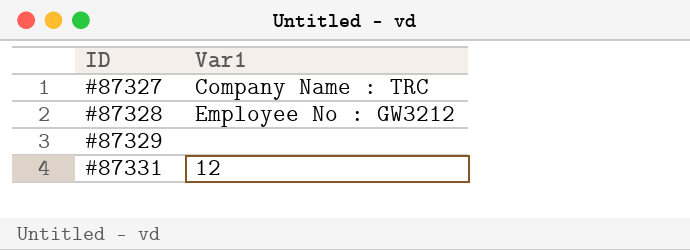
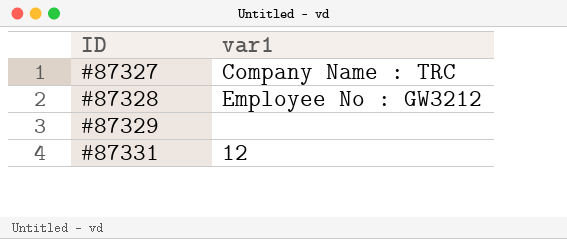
column name: Var1 -> var1

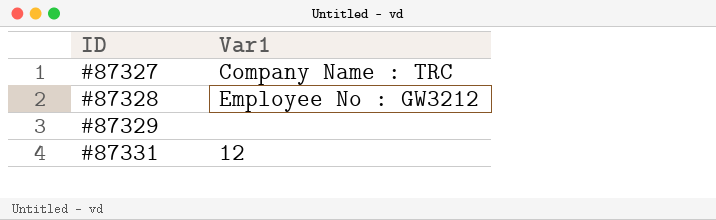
column name: var1 -> Var1

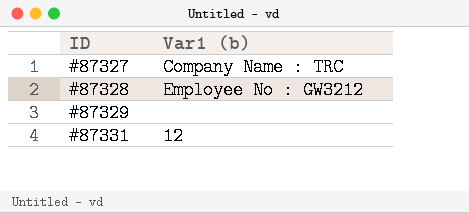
column name: Var1 -> Var1 (b)

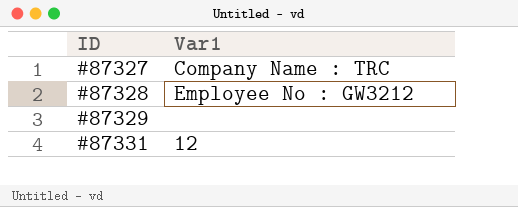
column name: Var1 (b) -> Var1

